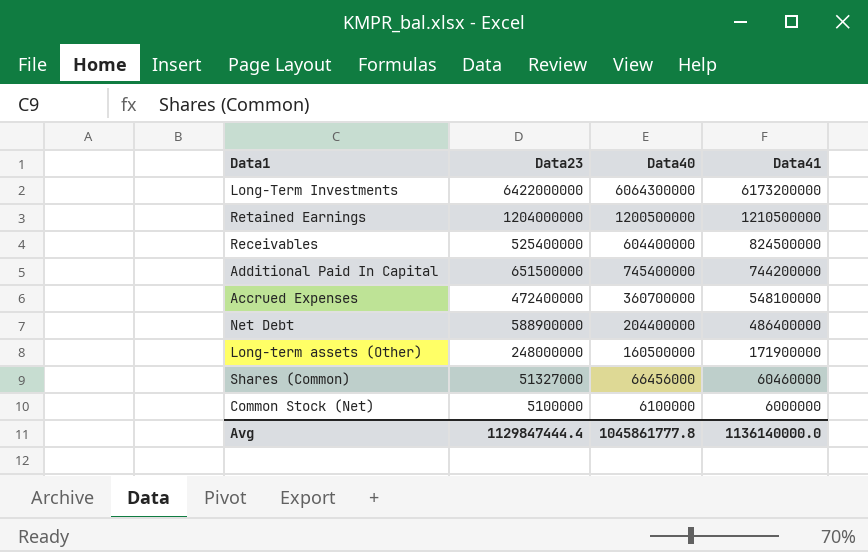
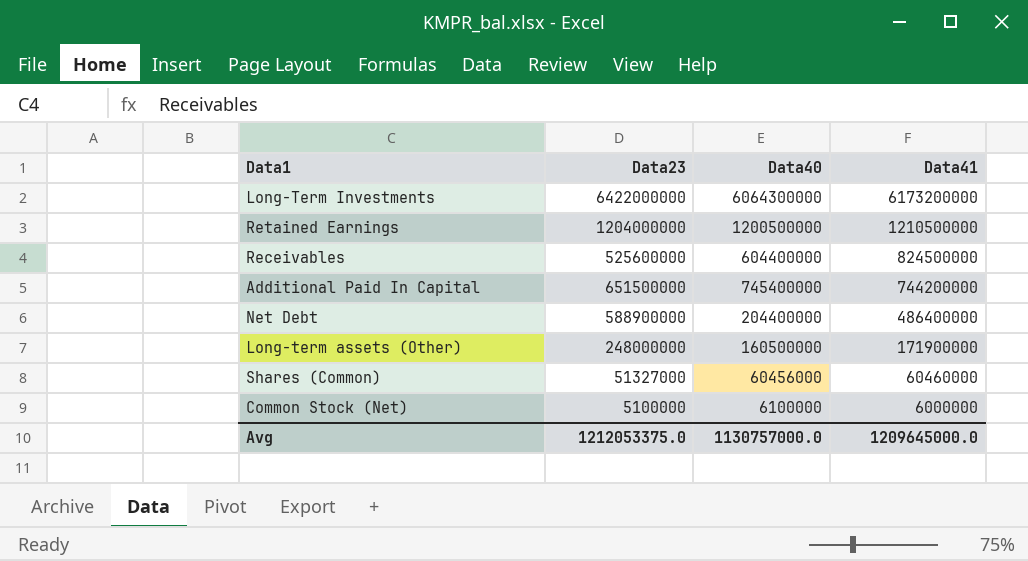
row Accrued Expenses: 472400000 | 360700000 | 548100000 -> none
Receivables | Data23: 525400000 -> 525600000
Shares (Common) | Data40: 66456000 -> 60456000
Avg | Data23: 1129847444.4 -> 1212053375.0
Avg | Data40: 1045861777.8 -> 1130757000.0
Avg | Data41: 1136140000.0 -> 1209645000.0

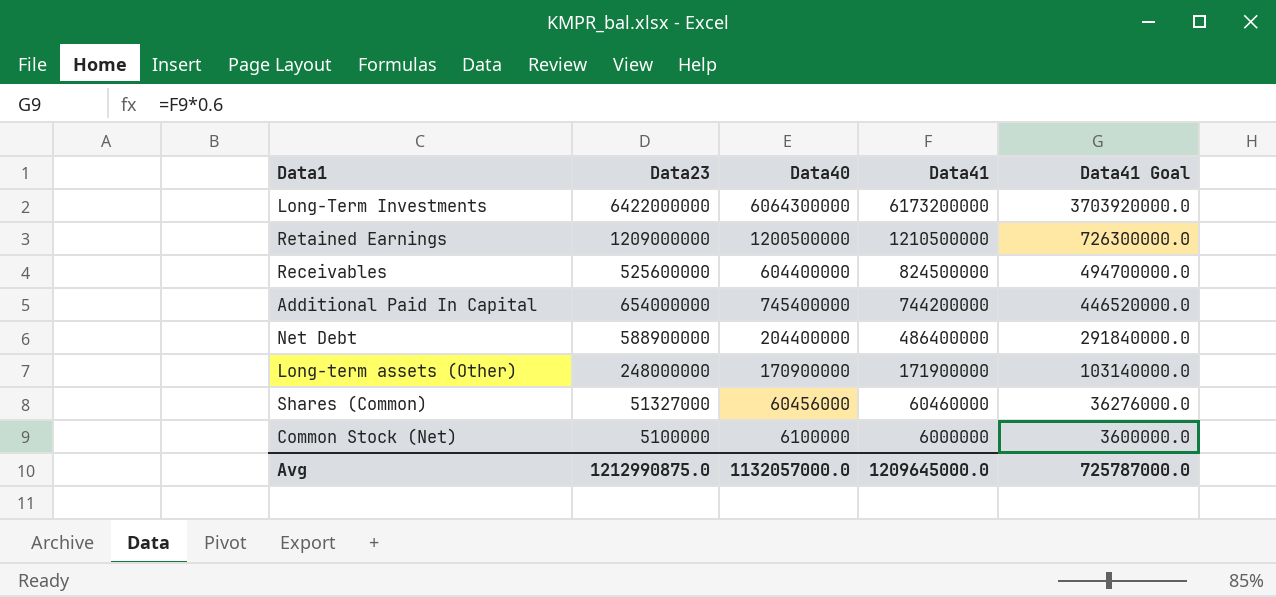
column Data41 Goal | formula: none -> [Data41] * 0.6
Retained Earnings | Data23: 1204000000 -> 1209000000
Additional Paid In Capital | Data23: 651500000 -> 654000000
Long-term assets (Other) | Data40: 160500000 -> 170900000
Avg | Data23: 1212053375.0 -> 1212990875.0
Avg | Data40: 1130757000.0 -> 1132057000.0

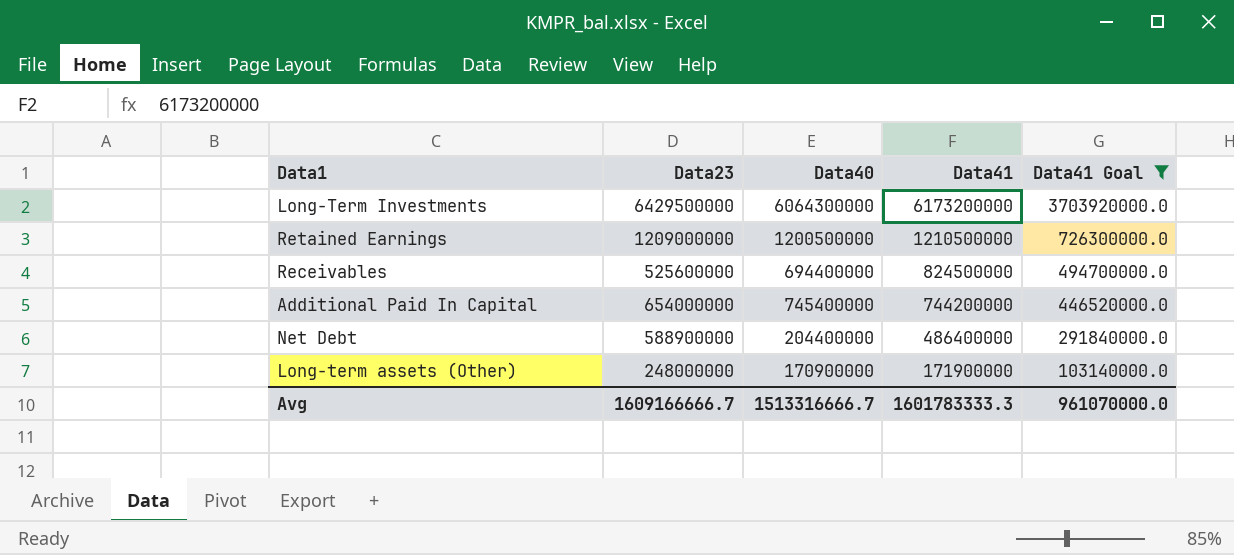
filter: none -> Data41 Goal >= 103140000.0
Long-Term Investments | Data23: 6422000000 -> 6429500000
Receivables | Data40: 604400000 -> 694400000
Avg | Data23: 1212990875.0 -> 1609166666.7
Avg | Data40: 1132057000.0 -> 1513316666.7
Avg | Data41: 1209645000.0 -> 1601783333.3
Avg | Data41 Goal: 725787000.0 -> 961070000.0

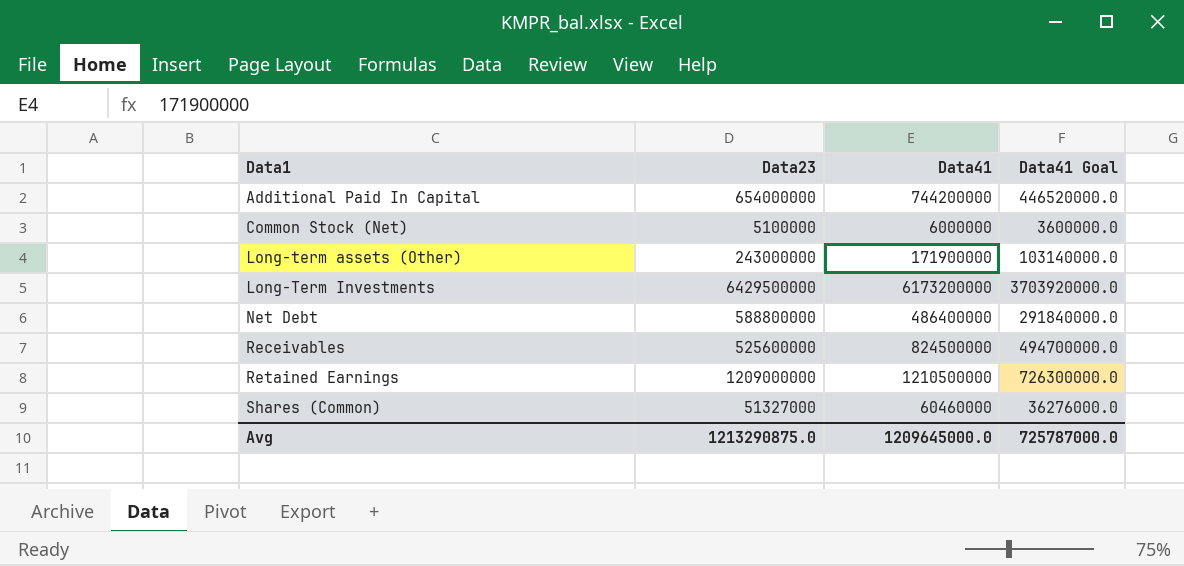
filter: Data41 Goal >= 103140000.0 -> none
row order: Data41 descending -> Data1 ascending
column Data40 | position: 3 -> none
Long-term assets (Other) | Data23: 248000000 -> 243000000
Net Debt | Data23: 588900000 -> 588800000
Avg | Data23: 1609166666.7 -> 1213290875.0
Avg | Data41: 1601783333.3 -> 1209645000.0
Avg | Data41 Goal: 961070000.0 -> 725787000.0

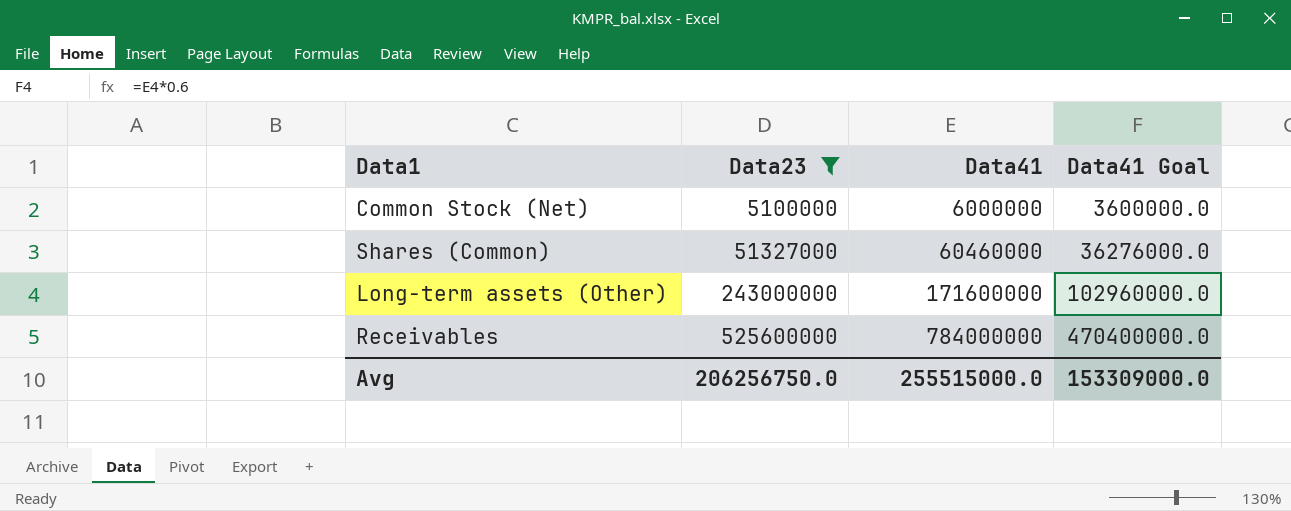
filter: none -> Data23 <= 525600000
row order: Data1 ascending -> Data23 ascending
Long-term assets (Other) | Data41: 171900000 -> 171600000
Long-term assets (Other) | Data41 Goal: 103140000.0 -> 102960000.0
Receivables | Data41: 824500000 -> 784000000
Receivables | Data41 Goal: 494700000.0 -> 470400000.0
Avg | Data23: 1213290875.0 -> 206256750.0
Avg | Data41: 1209645000.0 -> 255515000.0
Avg | Data41 Goal: 725787000.0 -> 153309000.0

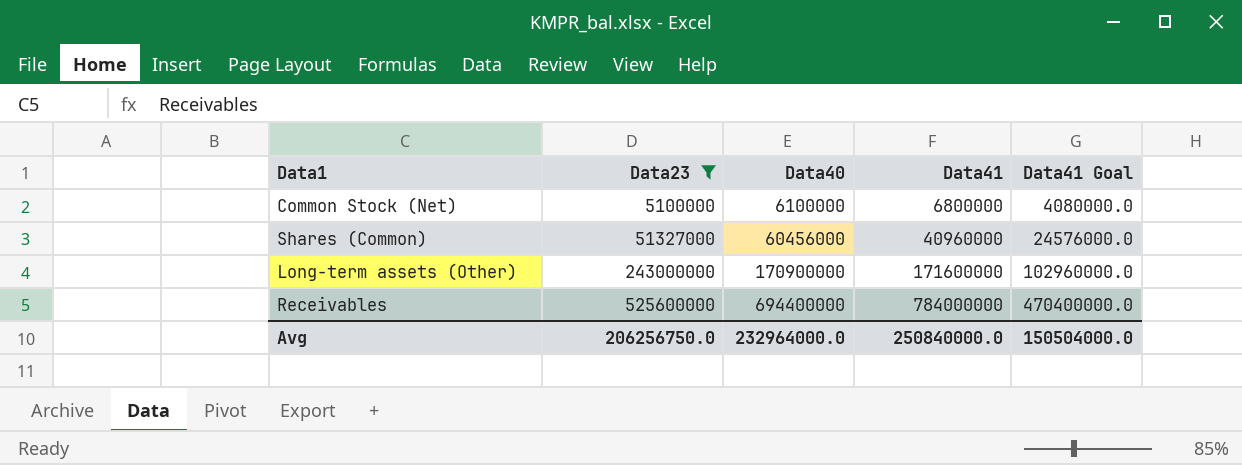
column Data40 | position: none -> 3
Common Stock (Net) | Data41: 6000000 -> 6800000
Common Stock (Net) | Data41 Goal: 3600000.0 -> 4080000.0
Shares (Common) | Data41: 60460000 -> 40960000
Shares (Common) | Data41 Goal: 36276000.0 -> 24576000.0
Avg | Data41: 255515000.0 -> 250840000.0
Avg | Data41 Goal: 153309000.0 -> 150504000.0

